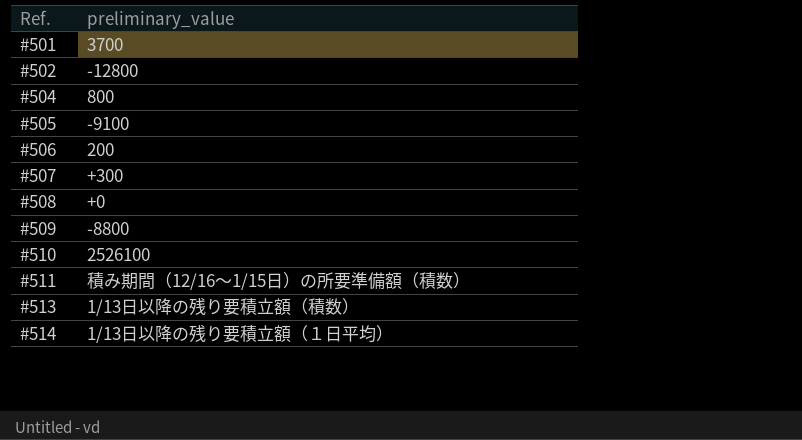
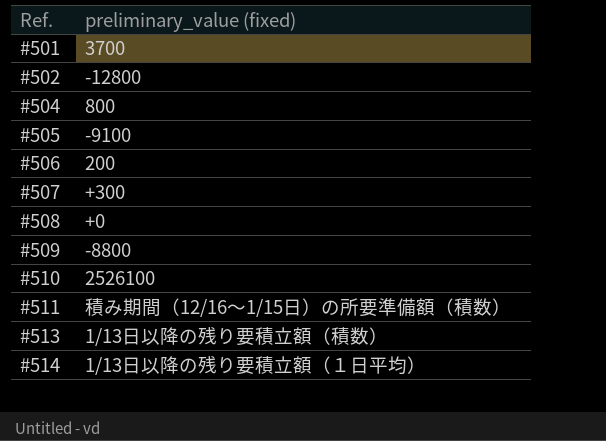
column name: preliminary_value -> preliminary_value (fixed)

